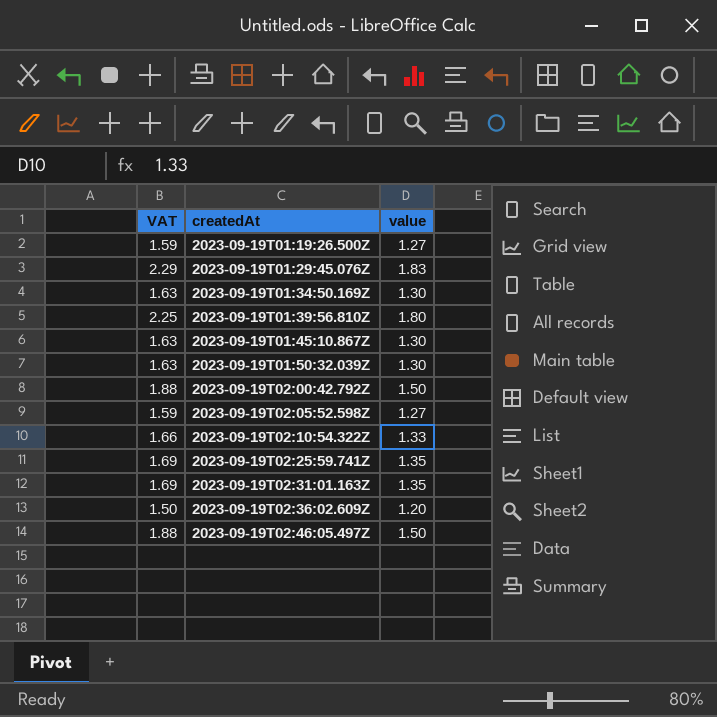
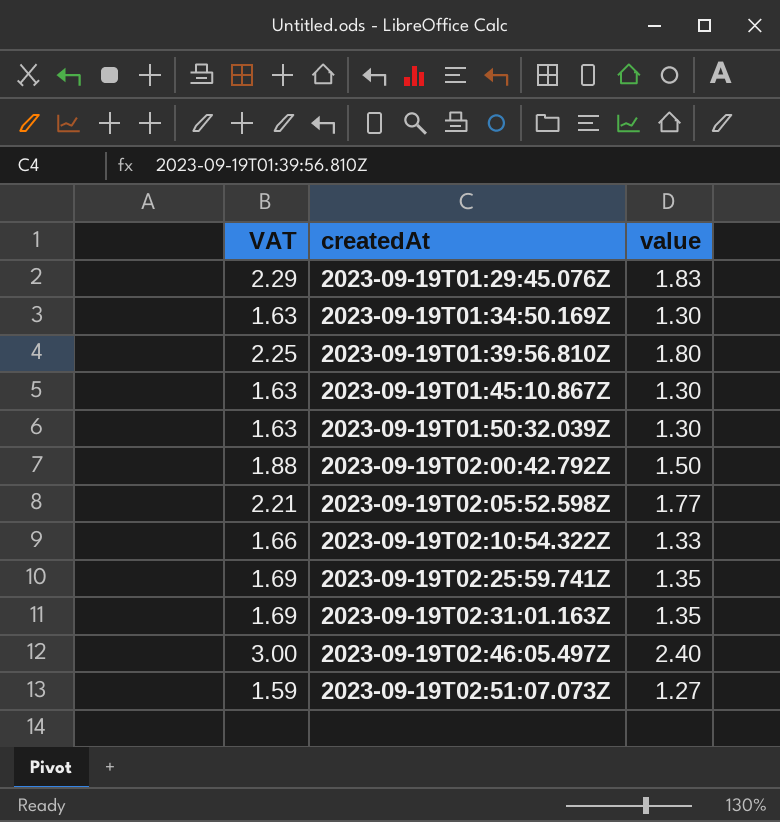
row 2023-09-19T01:19:26.500Z: 1.59 | 1.27 -> none
row 2023-09-19T02:36:02.609Z: 1.50 | 1.20 -> none
2023-09-19T02:05:52.598Z | VAT: 1.59 -> 2.21
2023-09-19T02:05:52.598Z | value: 1.27 -> 1.77
2023-09-19T02:46:05.497Z | VAT: 1.88 -> 3.00
2023-09-19T02:46:05.497Z | value: 1.50 -> 2.40
row 2023-09-19T02:51:07.073Z: none -> 1.59 | 1.27

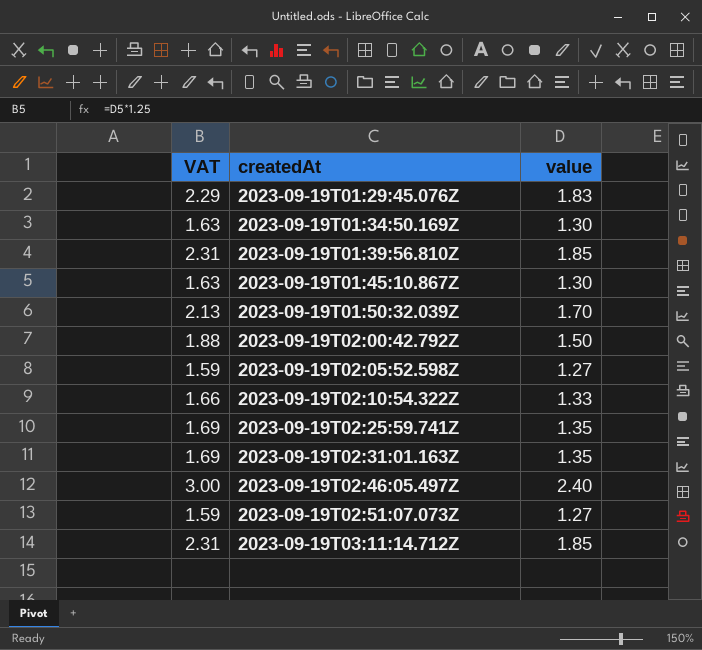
2023-09-19T01:39:56.810Z | VAT: 2.25 -> 2.31
2023-09-19T01:39:56.810Z | value: 1.80 -> 1.85
2023-09-19T01:50:32.039Z | VAT: 1.63 -> 2.13
2023-09-19T01:50:32.039Z | value: 1.30 -> 1.70
2023-09-19T02:05:52.598Z | VAT: 2.21 -> 1.59
2023-09-19T02:05:52.598Z | value: 1.77 -> 1.27
row 2023-09-19T03:11:14.712Z: none -> 2.31 | 1.85

